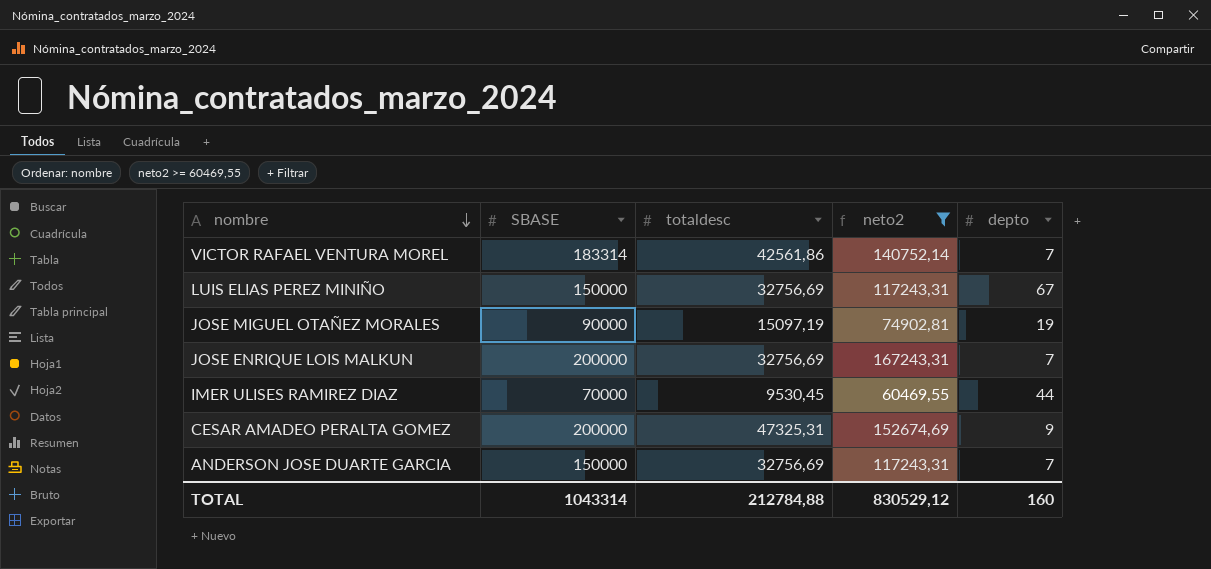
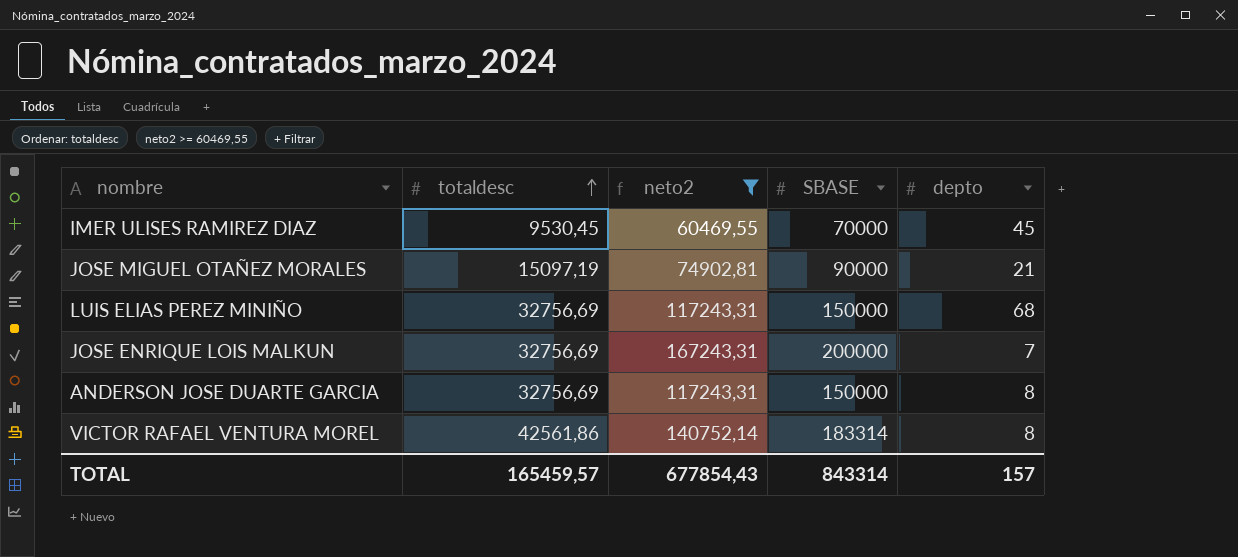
row order: nombre descending -> totaldesc ascending
column SBASE | position: 2 -> 4
row CESAR AMADEO PERALTA GOMEZ: 200000 | 47325,31 | 152674,69 | 9 -> none
IMER ULISES RAMIREZ DIAZ | depto: 44 -> 45
JOSE MIGUEL OTAÑEZ MORALES | depto: 19 -> 21
LUIS ELIAS PEREZ MINIÑO | depto: 67 -> 68
ANDERSON JOSE DUARTE GARCIA | depto: 7 -> 8
VICTOR RAFAEL VENTURA MOREL | depto: 7 -> 8
TOTAL | totaldesc: 212784,88 -> 165459,57
TOTAL | neto2: 830529,12 -> 677854,43
TOTAL | SBASE: 1043314 -> 843314
TOTAL | depto: 160 -> 157

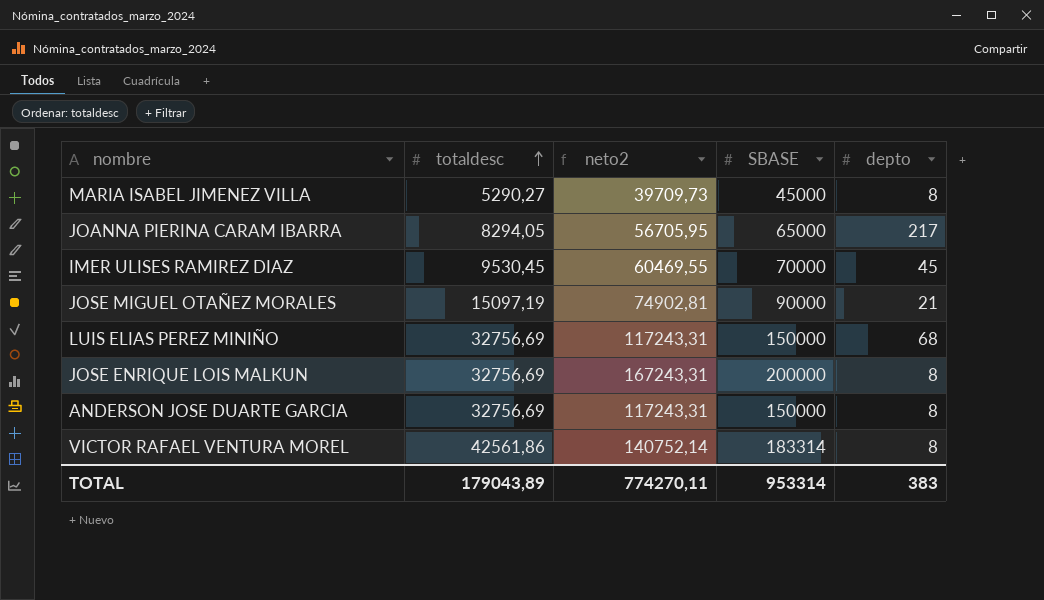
filter: neto2 >= 60469,55 -> none
JOSE ENRIQUE LOIS MALKUN | depto: 7 -> 8
TOTAL | totaldesc: 165459,57 -> 179043,89
TOTAL | neto2: 677854,43 -> 774270,11
TOTAL | SBASE: 843314 -> 953314
TOTAL | depto: 157 -> 383

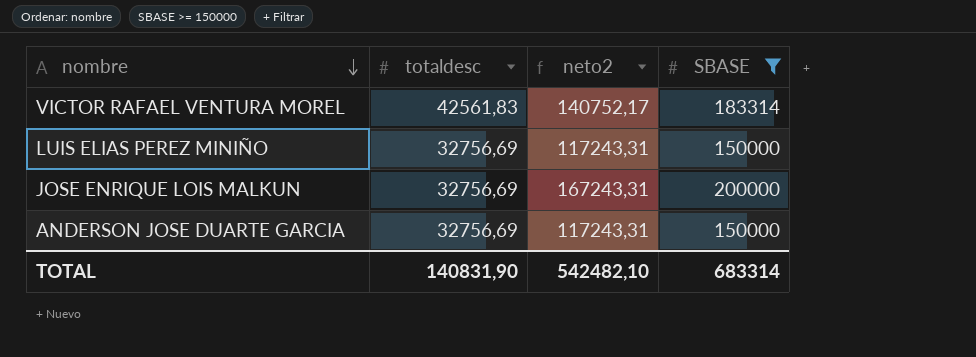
filter: none -> SBASE >= 150000
row order: totaldesc ascending -> nombre descending
column depto | position: 5 -> none
VICTOR RAFAEL VENTURA MOREL | totaldesc: 42561,86 -> 42561,83
VICTOR RAFAEL VENTURA MOREL | neto2: 140752,14 -> 140752,17
TOTAL | totaldesc: 179043,89 -> 140831,90
TOTAL | neto2: 774270,11 -> 542482,10
TOTAL | SBASE: 953314 -> 683314

